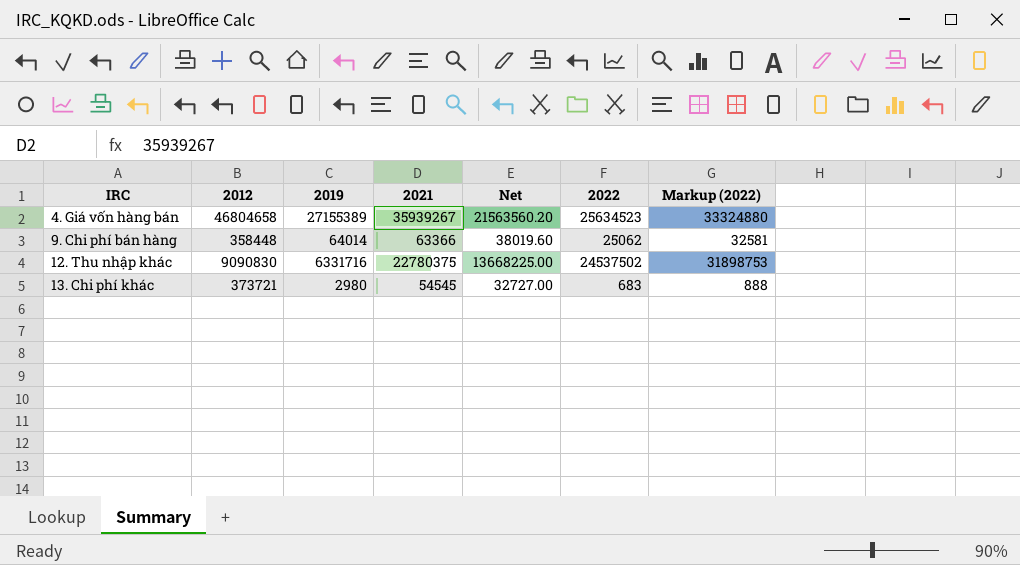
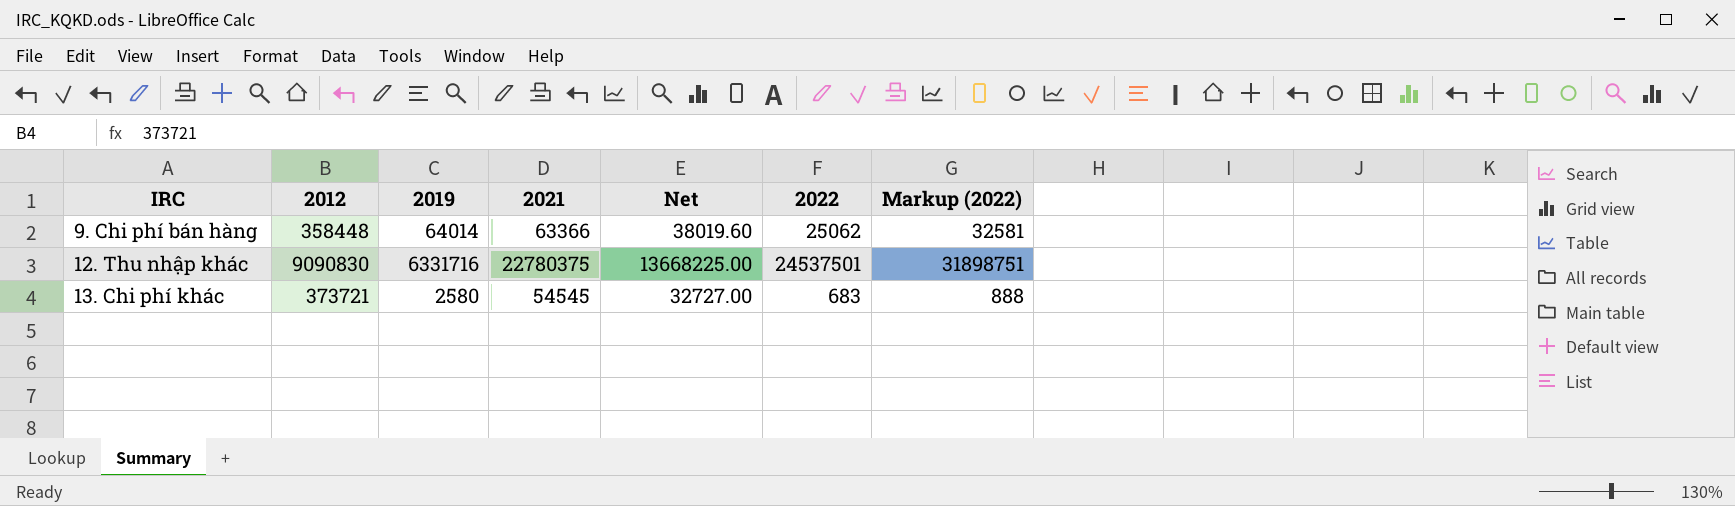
row 4. Giá vốn hàng bán: 46804658 | 27155389 | 35939267 | 21563560.20 | 25634523 | 33324880 -> none
12. Thu nhập khác | 2022: 24537502 -> 24537501
12. Thu nhập khác | Markup (2022): 31898753 -> 31898751
13. Chi phí khác | 2019: 2980 -> 2580

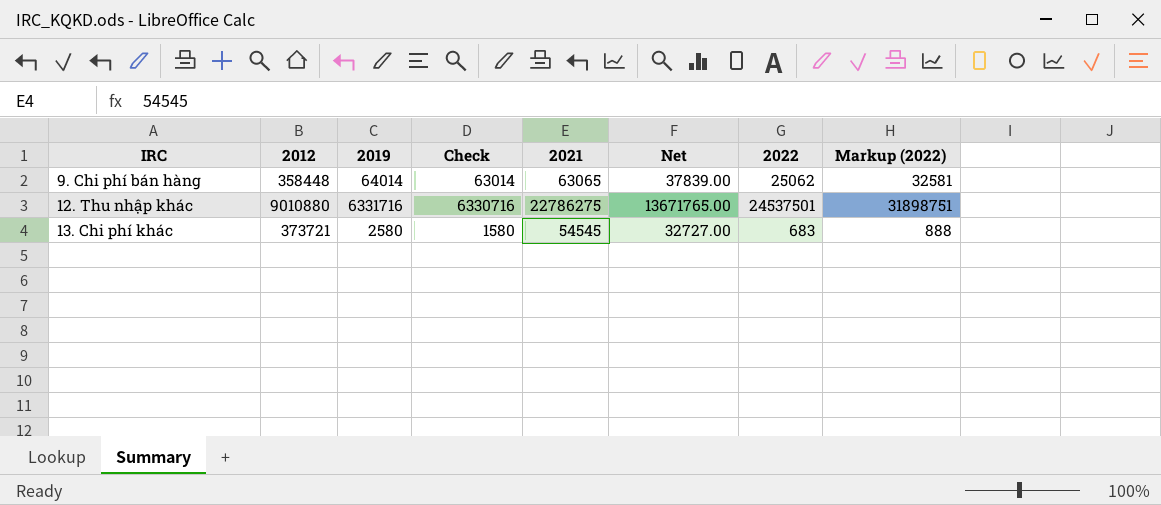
column Check | formula: none -> [2019] - 1000
9. Chi phí bán hàng | 2021: 63366 -> 63065
9. Chi phí bán hàng | Net: 38019.60 -> 37839.00
12. Thu nhập khác | 2012: 9090830 -> 9010880
12. Thu nhập khác | 2021: 22780375 -> 22786275
12. Thu nhập khác | Net: 13668225.00 -> 13671765.00

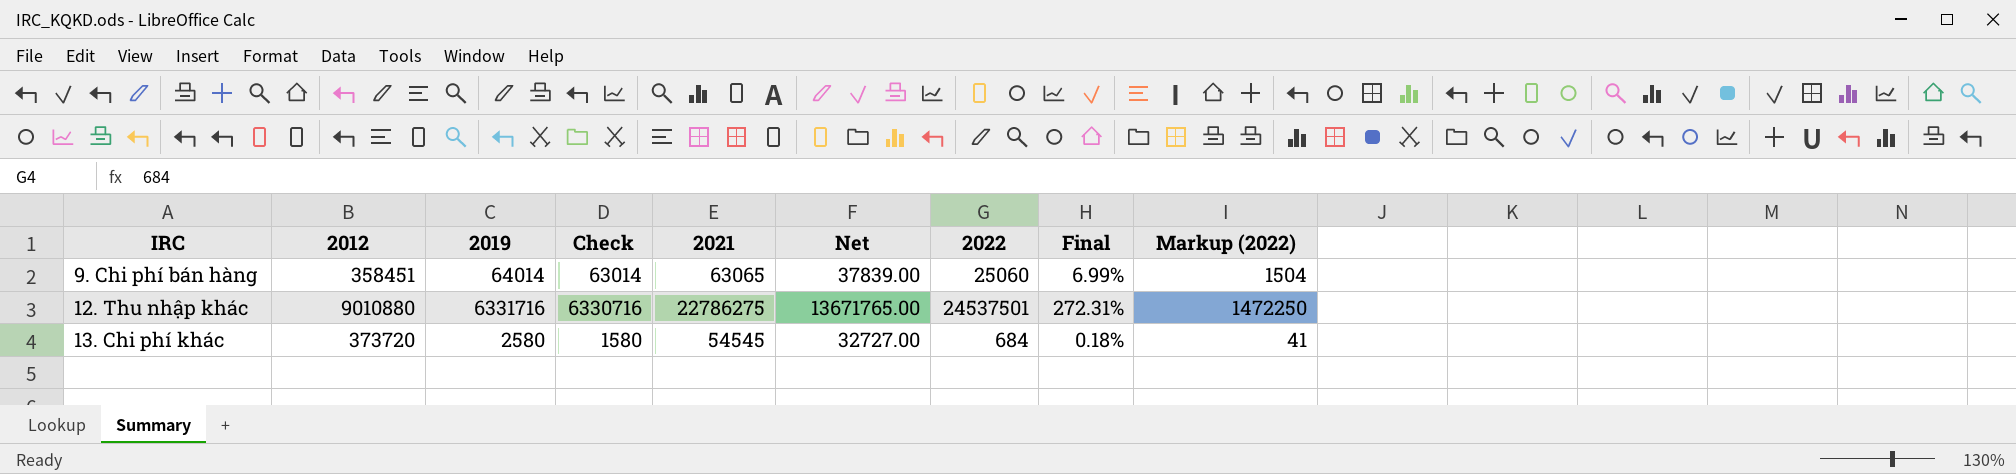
column Final | formula: none -> [2022] / [2012]
column Markup (2022) | formula: [2022] * 1.3 -> [2022] * 0.06
9. Chi phí bán hàng | 2012: 358448 -> 358451
9. Chi phí bán hàng | 2022: 25062 -> 25060
13. Chi phí khác | 2012: 373721 -> 373720
13. Chi phí khác | 2022: 683 -> 684

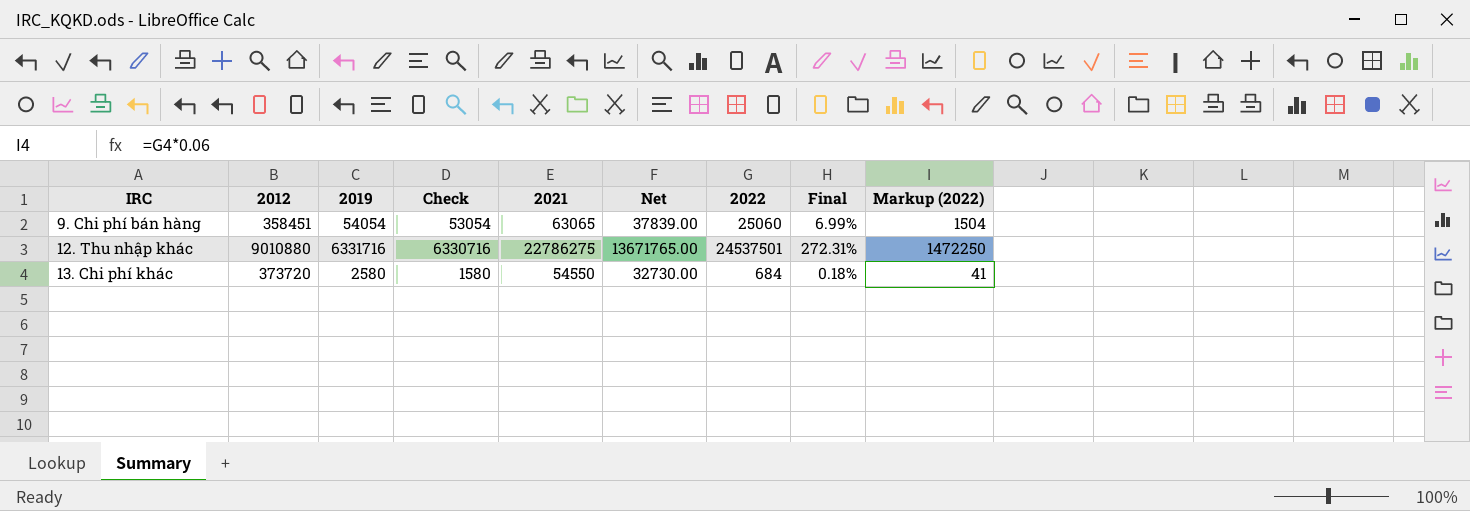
9. Chi phí bán hàng | 2019: 64014 -> 54054
9. Chi phí bán hàng | Check: 63014 -> 53054
13. Chi phí khác | 2021: 54545 -> 54550
13. Chi phí khác | Net: 32727.00 -> 32730.00

